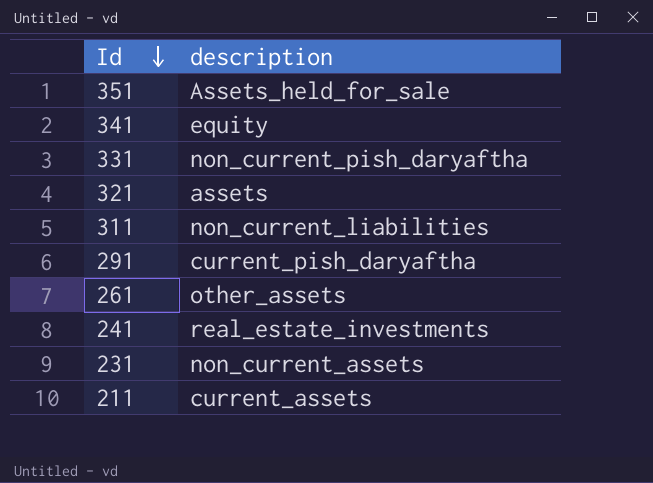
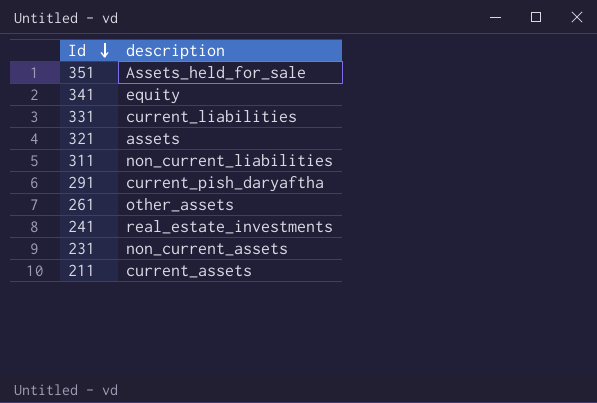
331 | description: non_current_pish_daryaftha -> current_liabilities

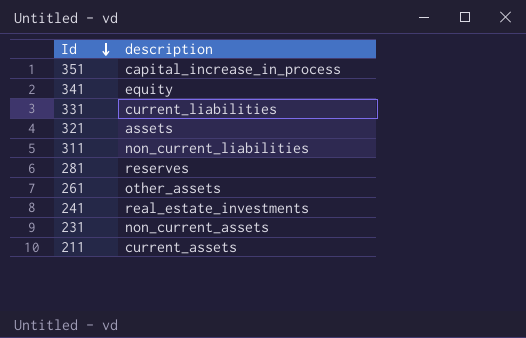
row 291: current_pish_daryaftha -> none
351 | description: Assets_held_for_sale -> capital_increase_in_process
row 281: none -> reserves

